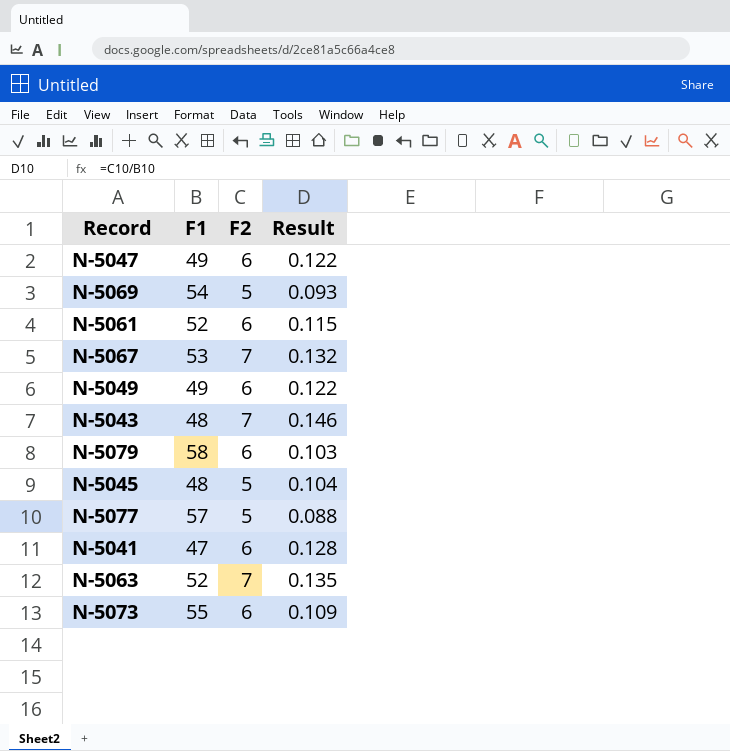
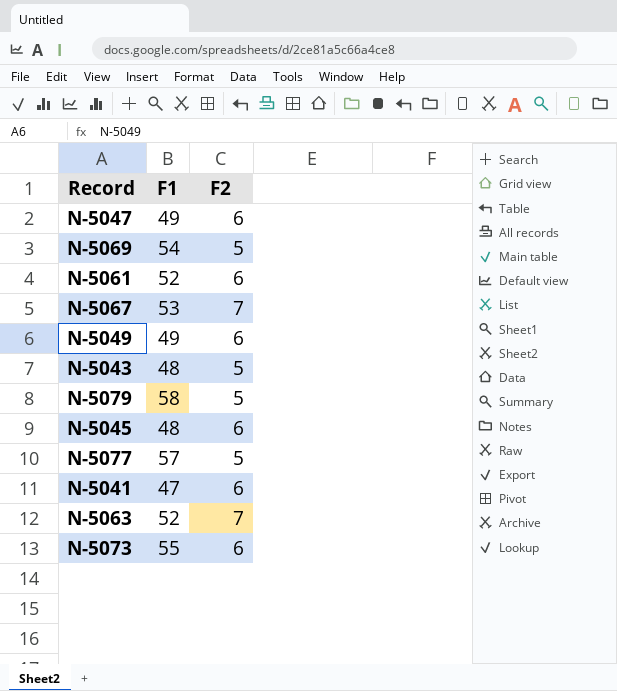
column Result | formula: [F2] / [F1] -> none
N-5043 | F2: 7 -> 5
N-5079 | F2: 6 -> 5
N-5045 | F2: 5 -> 6

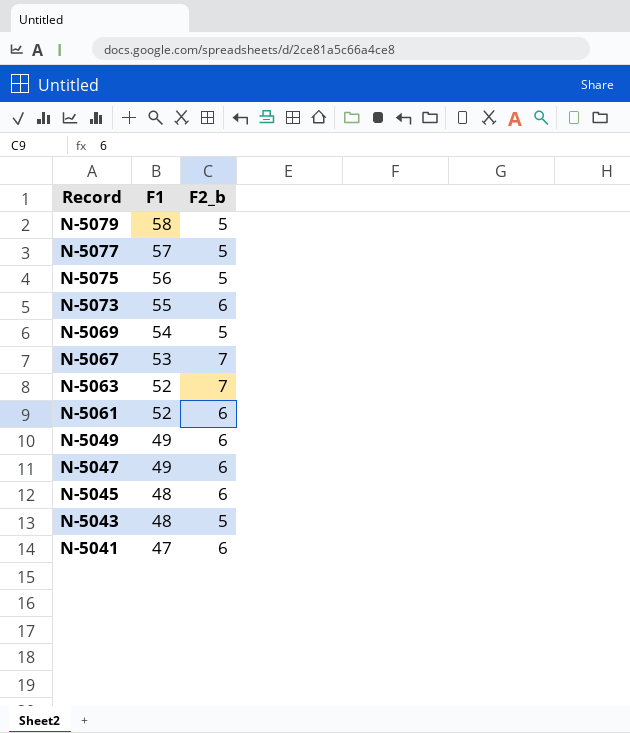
row order: none -> Record descending
column name: F2 -> F2_b
row N-5075: none -> 56 | 5

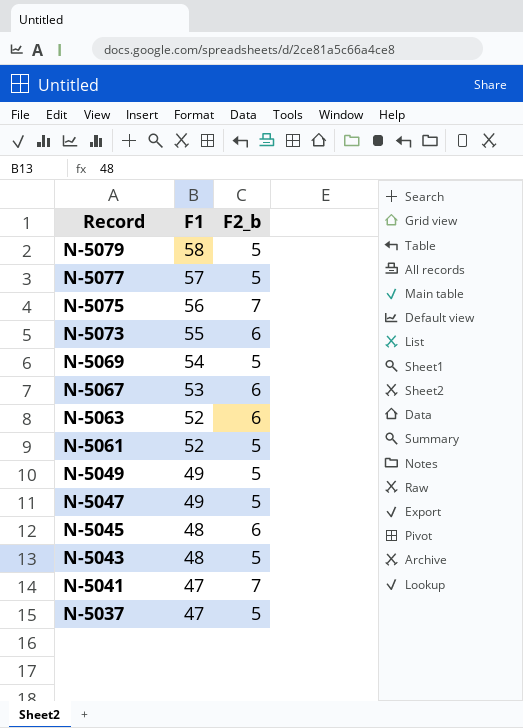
N-5075 | F2_b: 5 -> 7
N-5067 | F2_b: 7 -> 6
N-5063 | F2_b: 7 -> 6
N-5061 | F2_b: 6 -> 5
N-5049 | F2_b: 6 -> 5
N-5047 | F2_b: 6 -> 5
N-5041 | F2_b: 6 -> 7
row N-5037: none -> 47 | 5

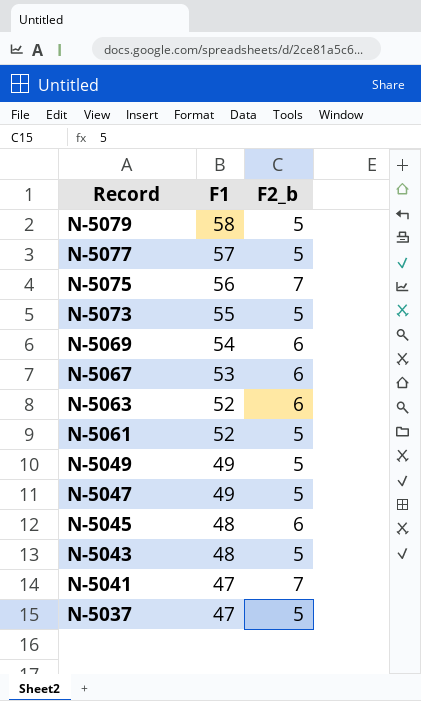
N-5073 | F2_b: 6 -> 5
N-5069 | F2_b: 5 -> 6

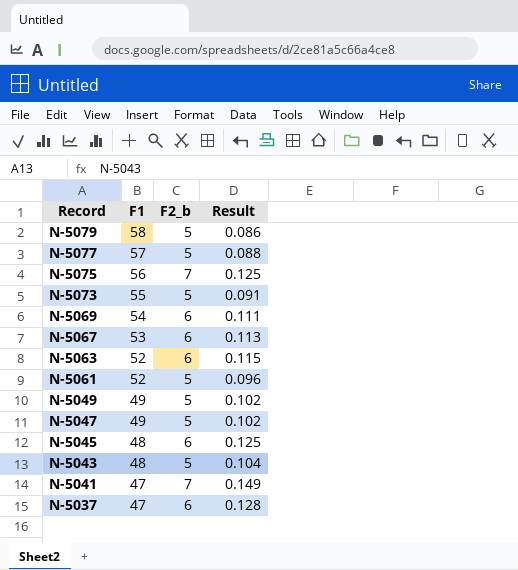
column Result | formula: none -> [F2_b] / [F1]
N-5037 | F2_b: 5 -> 6

